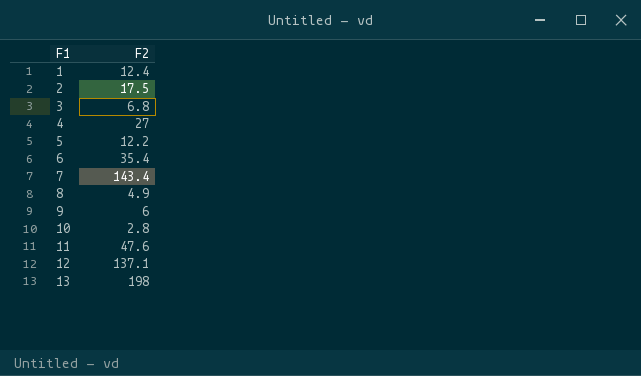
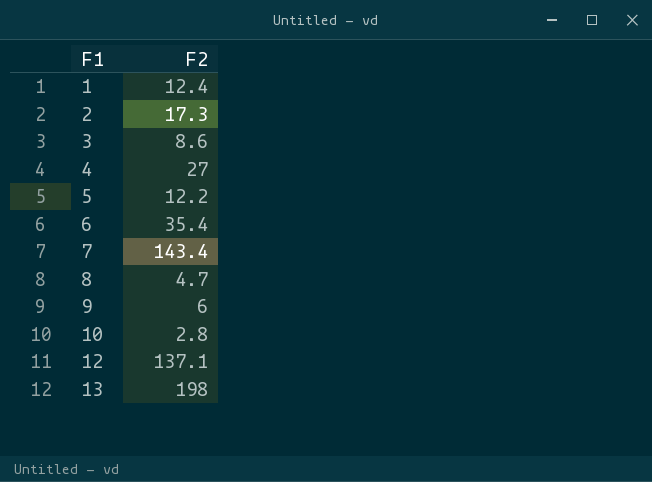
row 11: 47.6 -> none
2 | F2: 17.5 -> 17.3
3 | F2: 6.8 -> 8.6
8 | F2: 4.9 -> 4.7

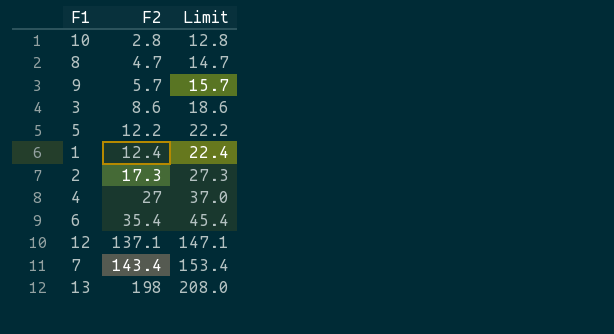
row order: F1 ascending -> F2 ascending
column Limit | formula: none -> [F2] + 10
9 | F2: 6 -> 5.7

